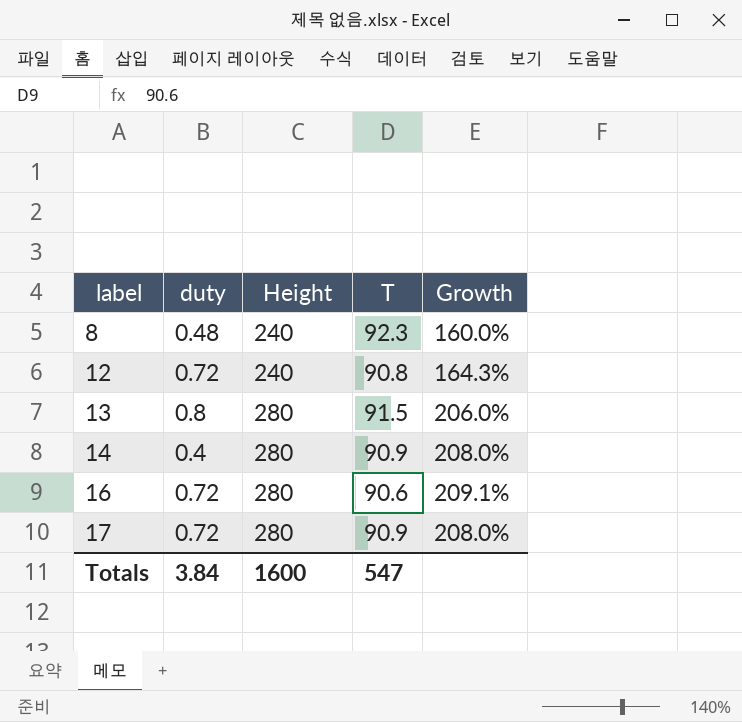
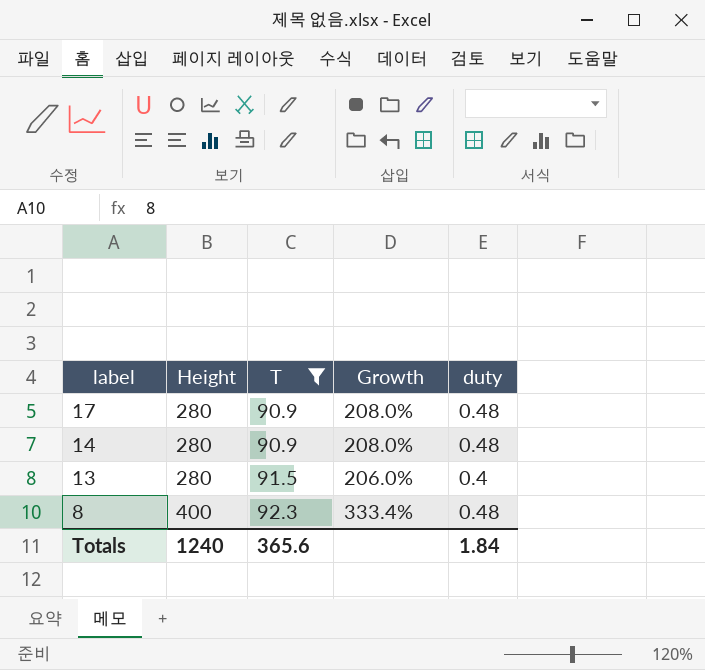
filter: none -> T >= 90.9
row order: label ascending -> label descending
column duty | position: 2 -> 5
17 | duty: 0.72 -> 0.48
14 | duty: 0.4 -> 0.48
13 | duty: 0.8 -> 0.4
8 | Height: 240 -> 400
8 | Growth: 160.0% -> 333.4%
Totals | Height: 1600 -> 1240
Totals | T: 547 -> 365.6
Totals | duty: 3.84 -> 1.84

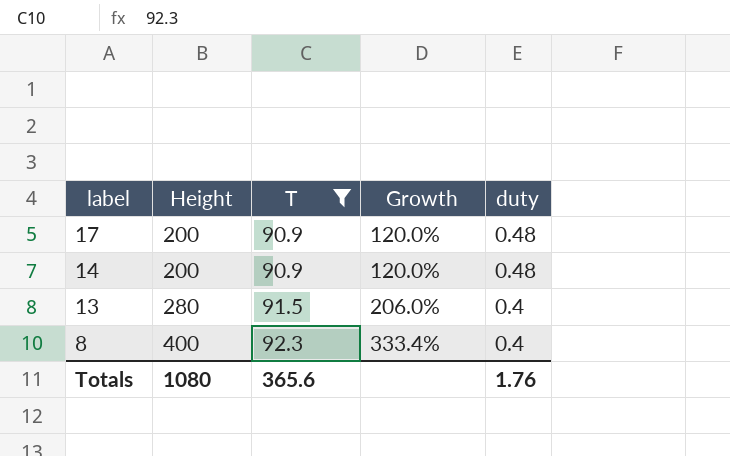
17 | Height: 280 -> 200
17 | Growth: 208.0% -> 120.0%
14 | Height: 280 -> 200
14 | Growth: 208.0% -> 120.0%
8 | duty: 0.48 -> 0.4
Totals | Height: 1240 -> 1080
Totals | duty: 1.84 -> 1.76

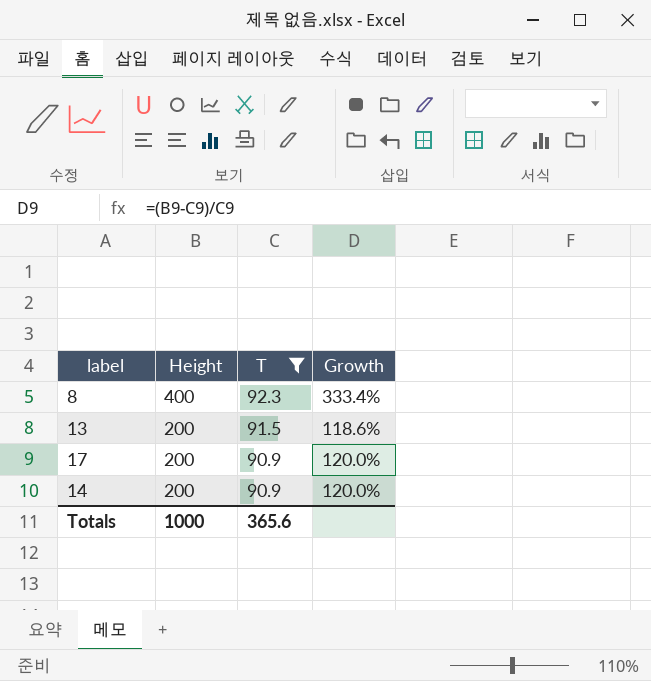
row order: label descending -> Height descending
column duty | position: 5 -> none
13 | Height: 280 -> 200
13 | Growth: 206.0% -> 118.6%
Totals | Height: 1080 -> 1000

